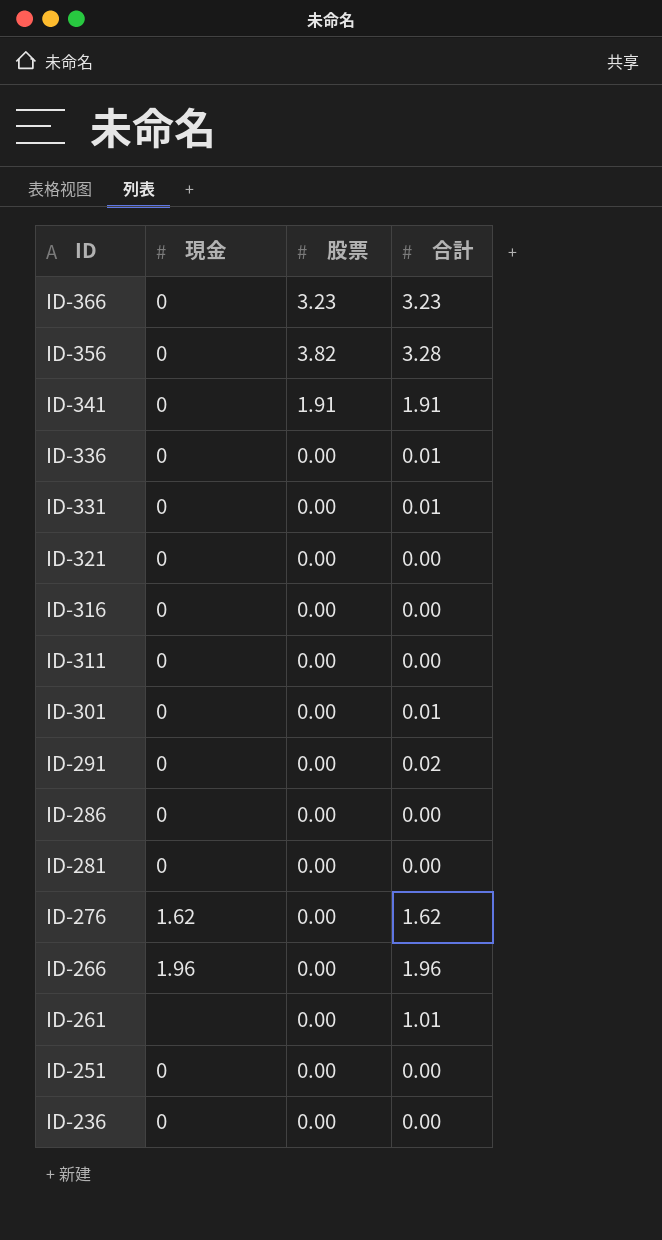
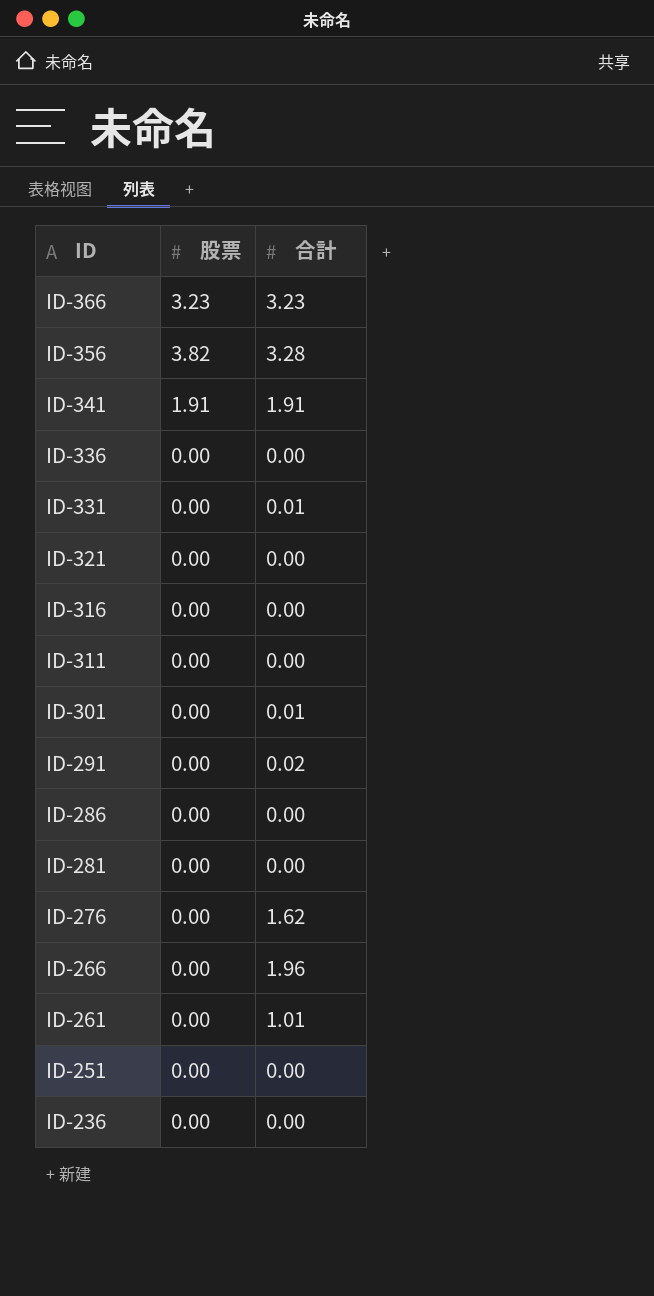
column 現金 | position: 2 -> none
ID-336 | 合計: 0.01 -> 0.00

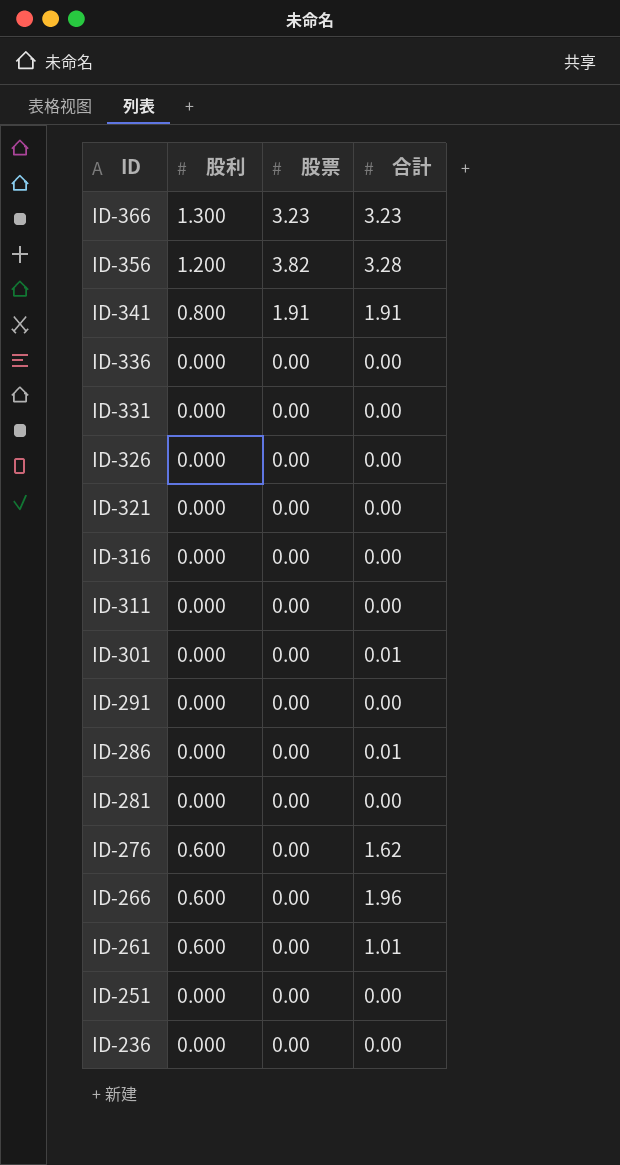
column 股利 | position: none -> 2
ID-331 | 合計: 0.01 -> 0.00
row ID-326: none -> 0.000 | 0.00 | 0.00
ID-291 | 合計: 0.02 -> 0.00
ID-286 | 合計: 0.00 -> 0.01

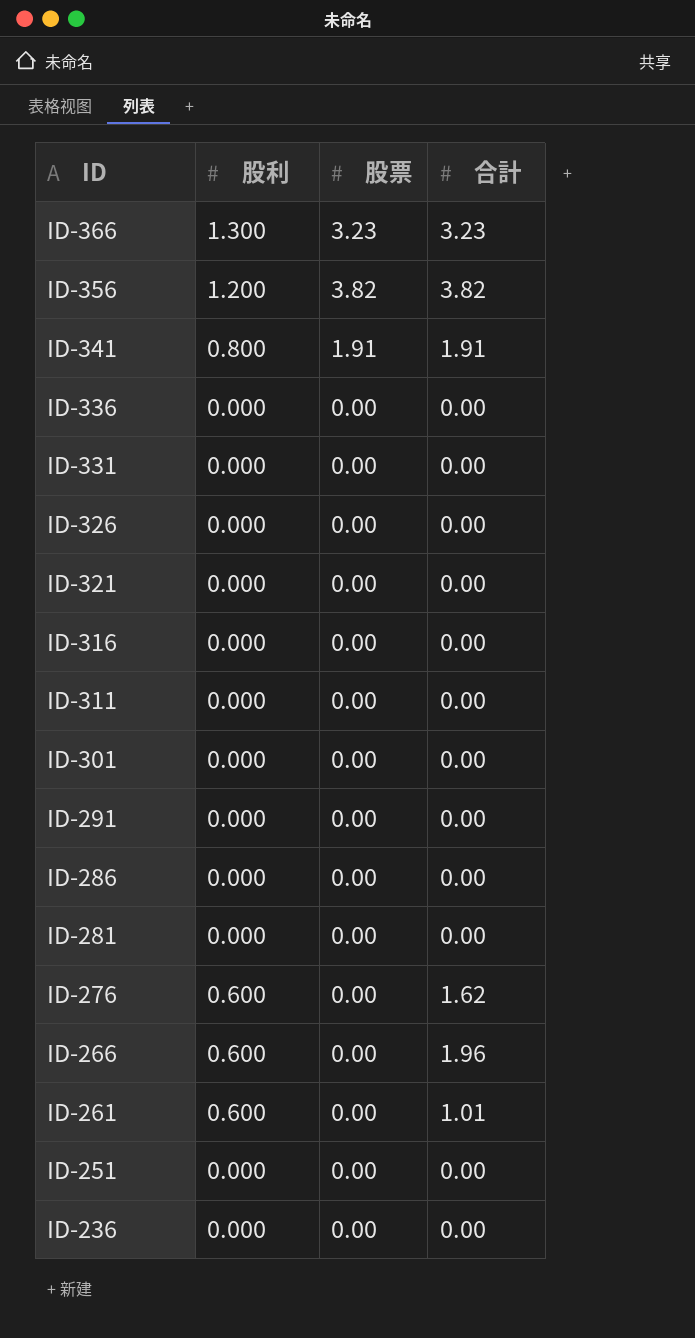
ID-356 | 合計: 3.28 -> 3.82
ID-301 | 合計: 0.01 -> 0.00
ID-286 | 合計: 0.01 -> 0.00

